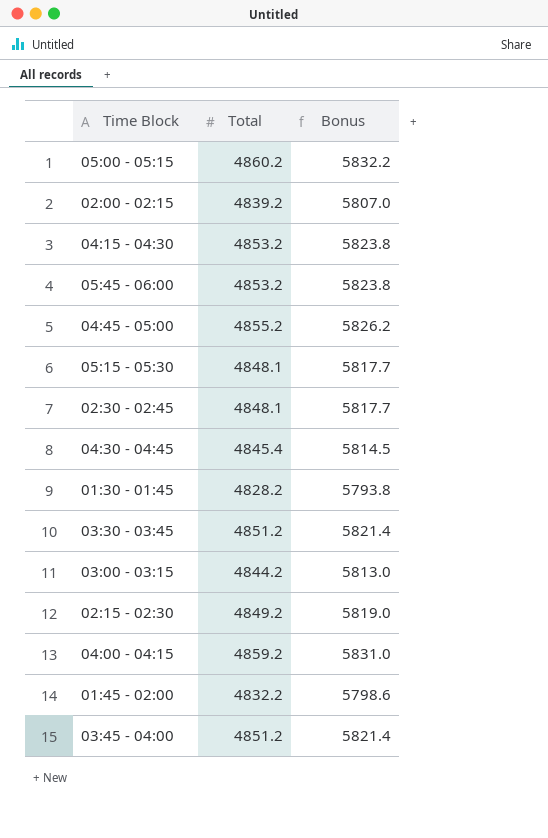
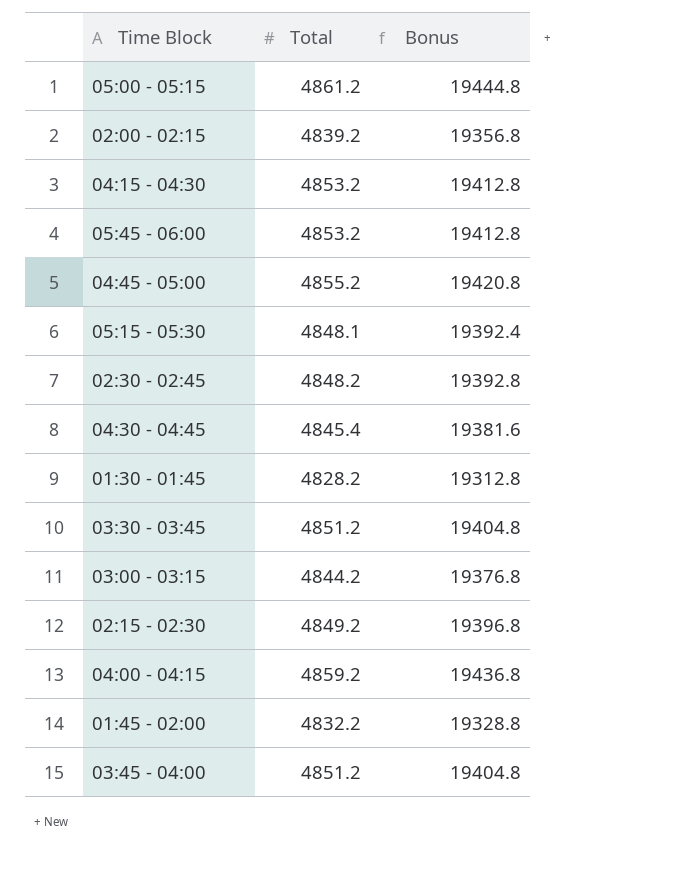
column Bonus | formula: [Total] * 1.2 -> [Total] * 4
05:00 - 05:15 | Total: 4860.2 -> 4861.2
02:30 - 02:45 | Total: 4848.1 -> 4848.2

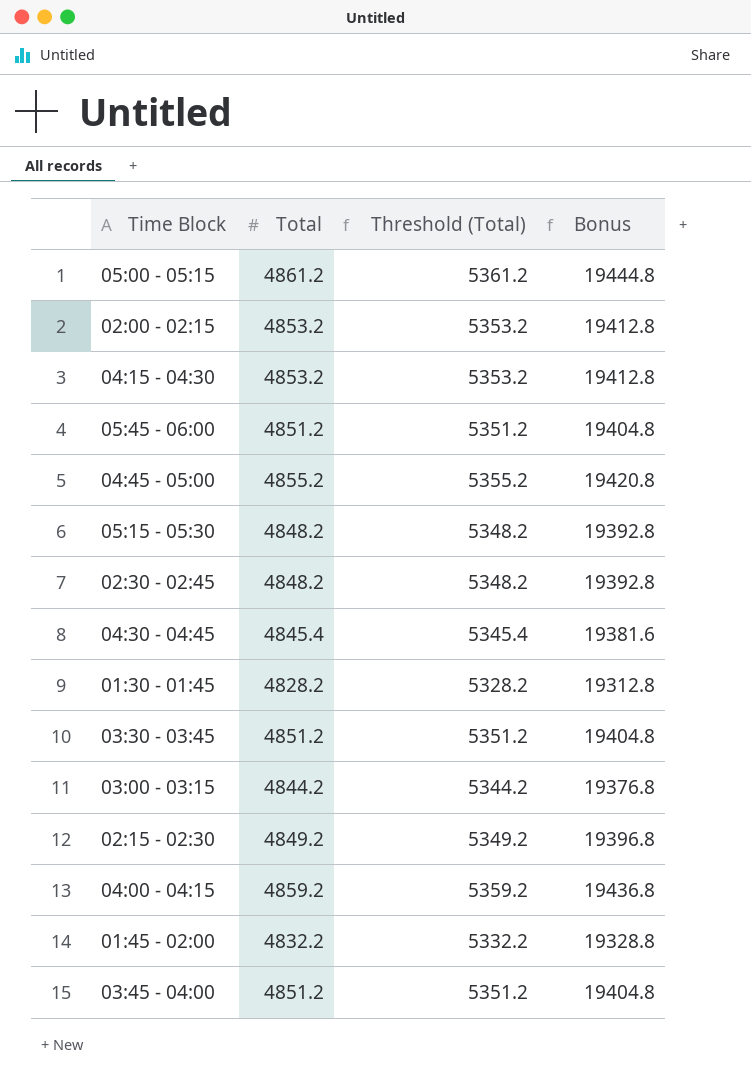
column Threshold (Total) | formula: none -> [Total] + 500
02:00 - 02:15 | Total: 4839.2 -> 4853.2
02:00 - 02:15 | Bonus: 19356.8 -> 19412.8
05:45 - 06:00 | Total: 4853.2 -> 4851.2
05:45 - 06:00 | Bonus: 19412.8 -> 19404.8
05:15 - 05:30 | Total: 4848.1 -> 4848.2
05:15 - 05:30 | Bonus: 19392.4 -> 19392.8

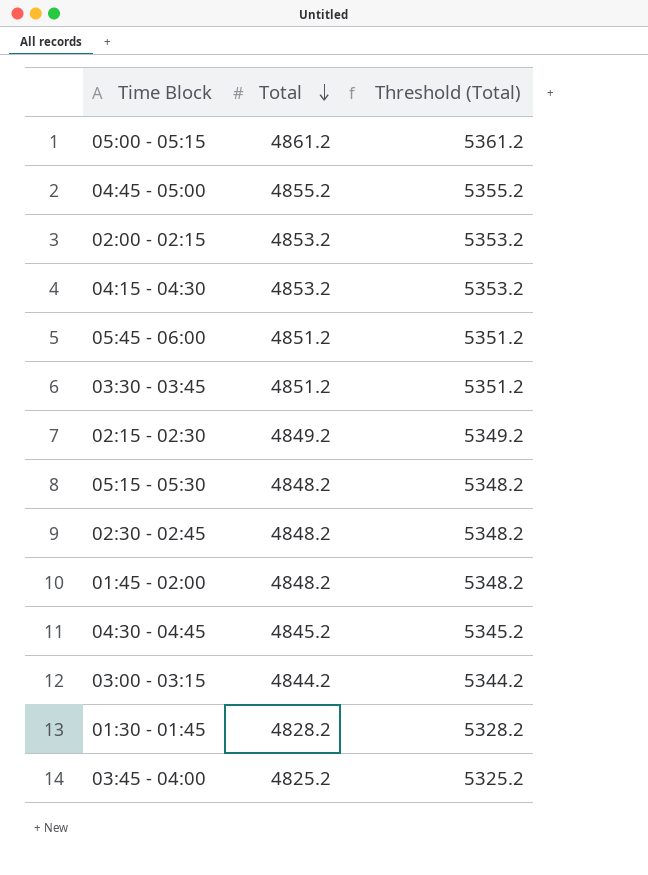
row order: none -> Total descending
column Bonus | formula: [Total] * 4 -> none
row 04:00 - 04:15: 4859.2 | 5359.2 | 19436.8 -> none
01:45 - 02:00 | Total: 4832.2 -> 4848.2
01:45 - 02:00 | Threshold (Total): 5332.2 -> 5348.2
04:30 - 04:45 | Total: 4845.4 -> 4845.2
04:30 - 04:45 | Threshold (Total): 5345.4 -> 5345.2
03:45 - 04:00 | Total: 4851.2 -> 4825.2
03:45 - 04:00 | Threshold (Total): 5351.2 -> 5325.2

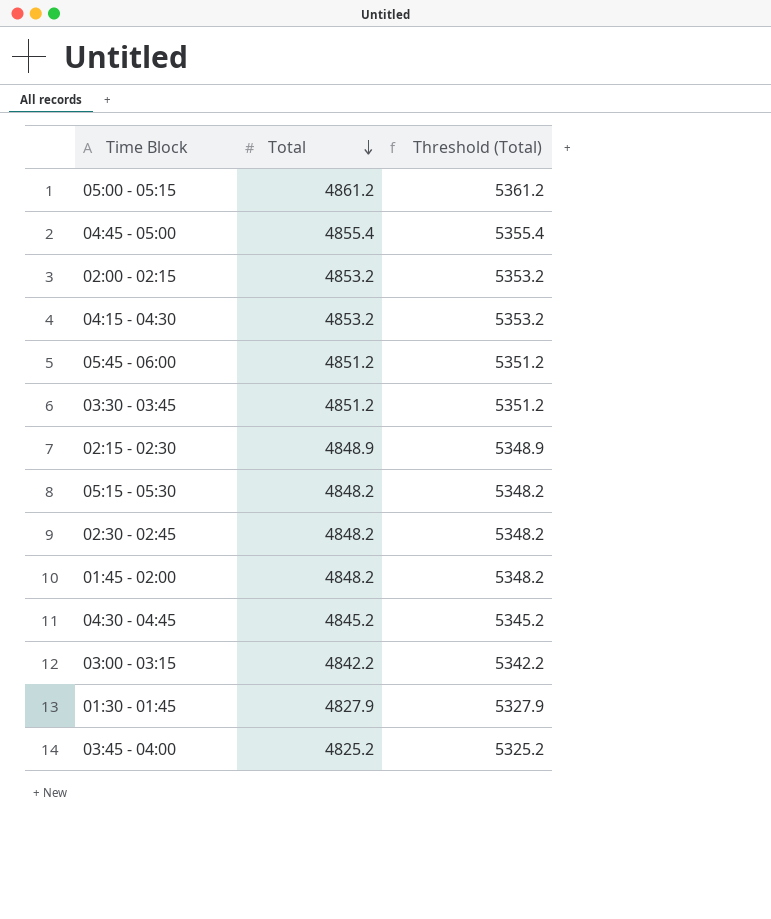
04:45 - 05:00 | Total: 4855.2 -> 4855.4
04:45 - 05:00 | Threshold (Total): 5355.2 -> 5355.4
02:15 - 02:30 | Total: 4849.2 -> 4848.9
02:15 - 02:30 | Threshold (Total): 5349.2 -> 5348.9
03:00 - 03:15 | Total: 4844.2 -> 4842.2
03:00 - 03:15 | Threshold (Total): 5344.2 -> 5342.2
01:30 - 01:45 | Total: 4828.2 -> 4827.9
01:30 - 01:45 | Threshold (Total): 5328.2 -> 5327.9

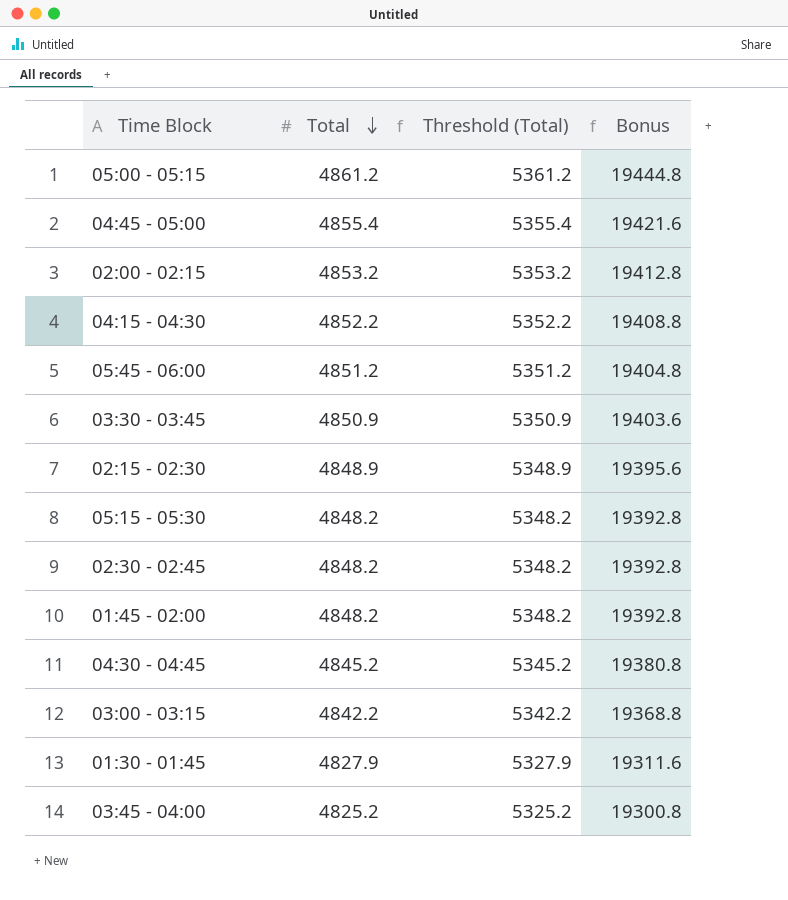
column Bonus | formula: none -> [Total] * 4
04:15 - 04:30 | Total: 4853.2 -> 4852.2
04:15 - 04:30 | Threshold (Total): 5353.2 -> 5352.2
03:30 - 03:45 | Total: 4851.2 -> 4850.9
03:30 - 03:45 | Threshold (Total): 5351.2 -> 5350.9

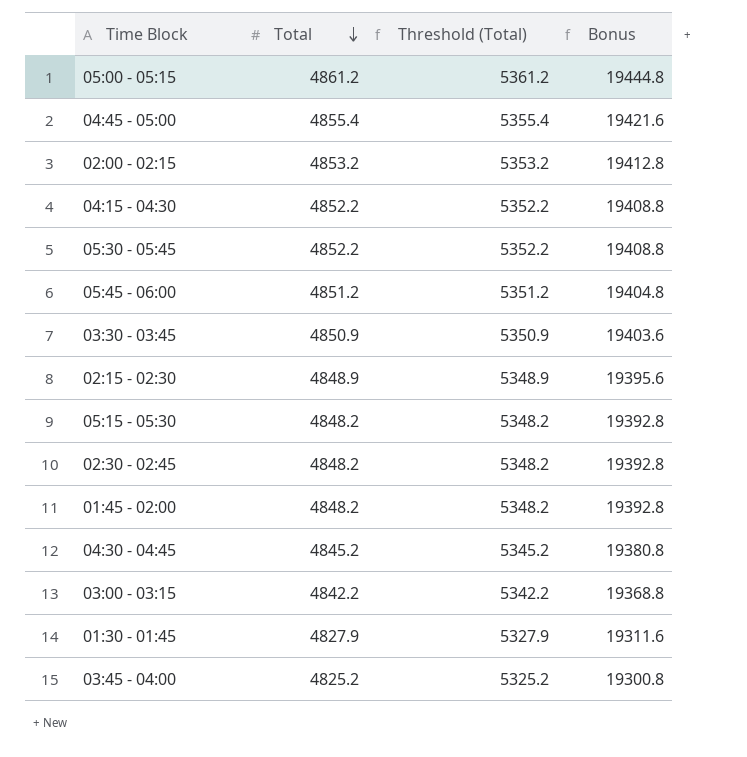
row 05:30 - 05:45: none -> 4852.2 | 5352.2 | 19408.8

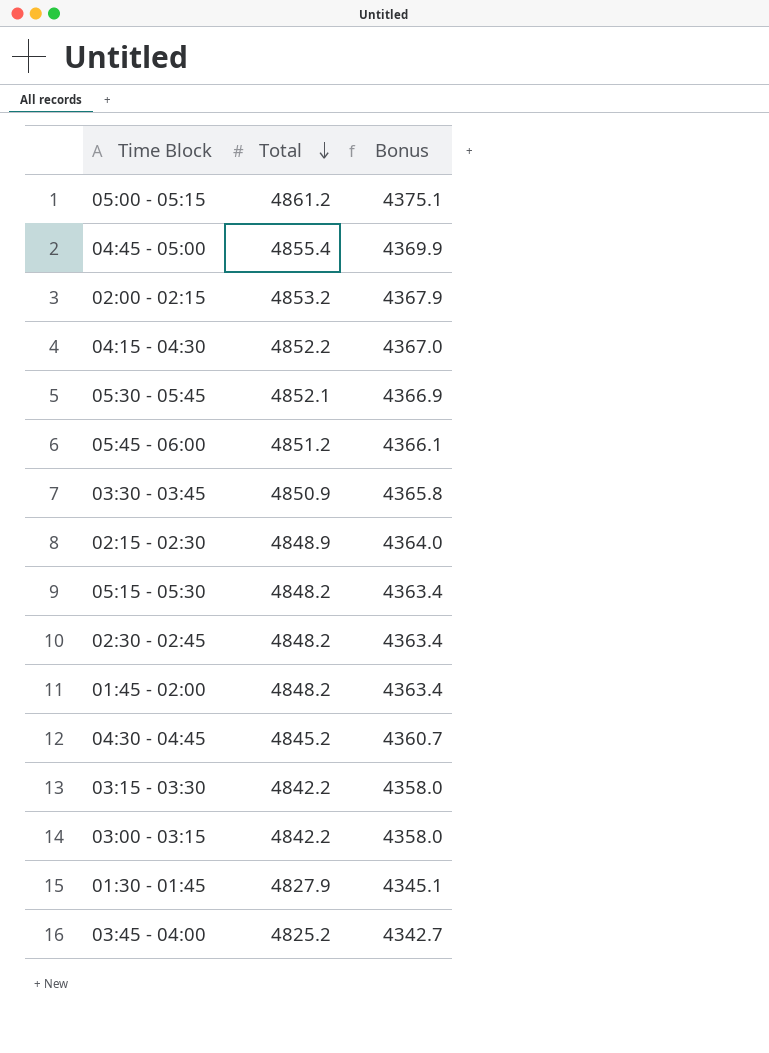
column Threshold (Total) | formula: [Total] + 500 -> none
column Bonus | formula: [Total] * 4 -> [Total] * 0.9
05:30 - 05:45 | Total: 4852.2 -> 4852.1
row 03:15 - 03:30: none -> 4842.2 | 4358.0

